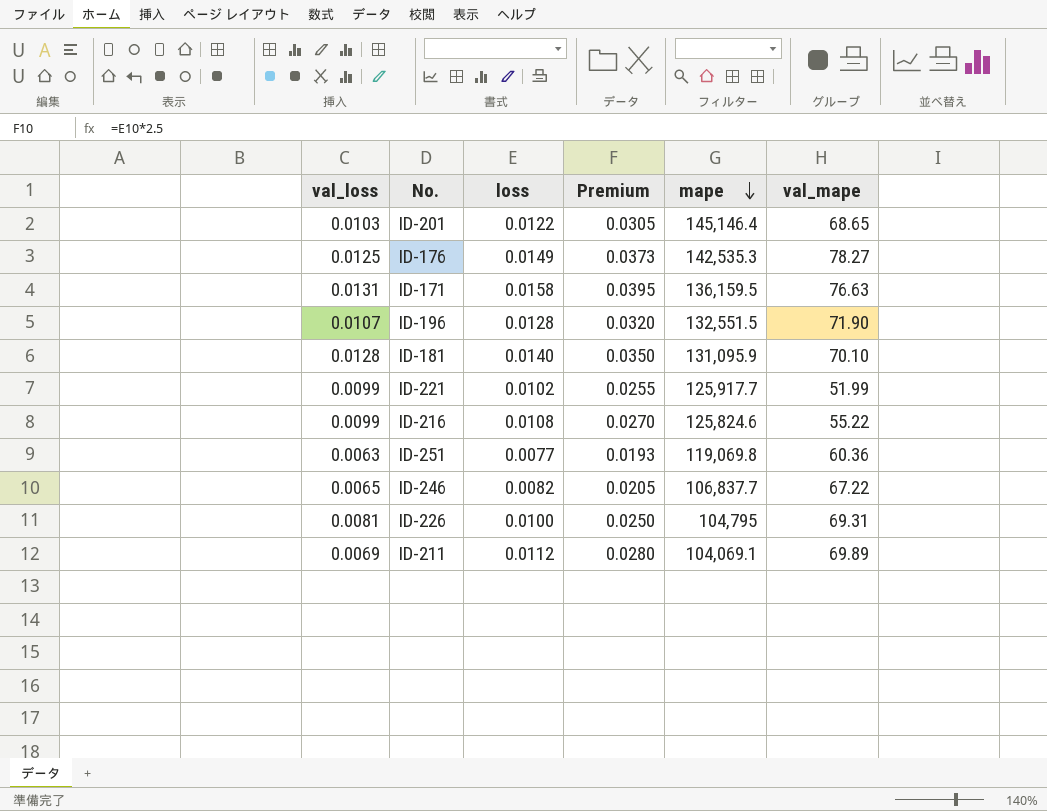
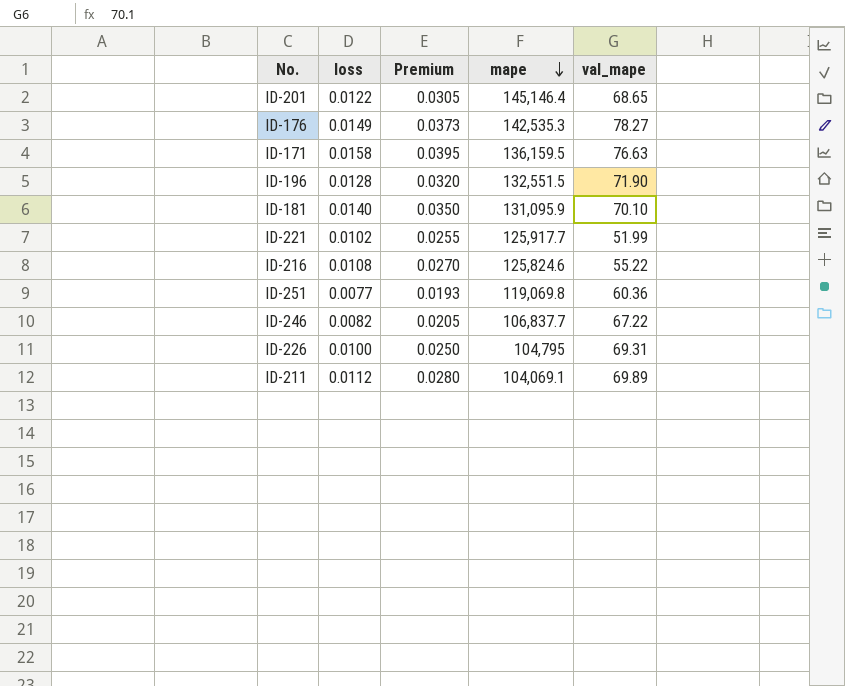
column val_loss | position: 1 -> none

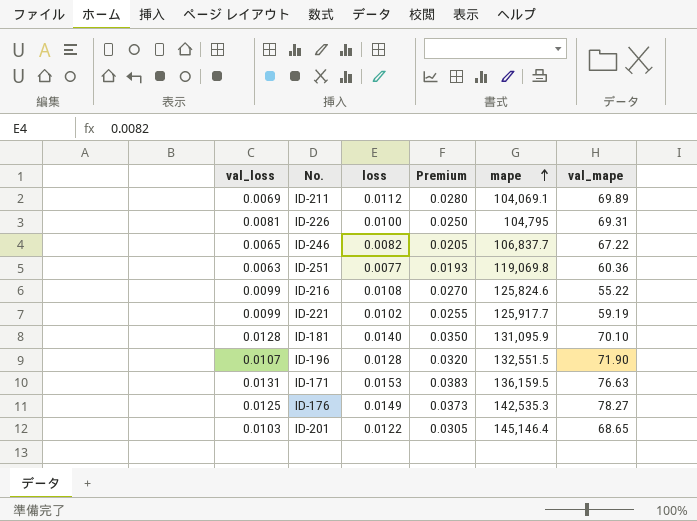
row order: mape descending -> mape ascending
column val_loss | position: none -> 1
ID-221 | val_mape: 51.99 -> 59.19
ID-171 | loss: 0.0158 -> 0.0153
ID-171 | Premium: 0.0395 -> 0.0383

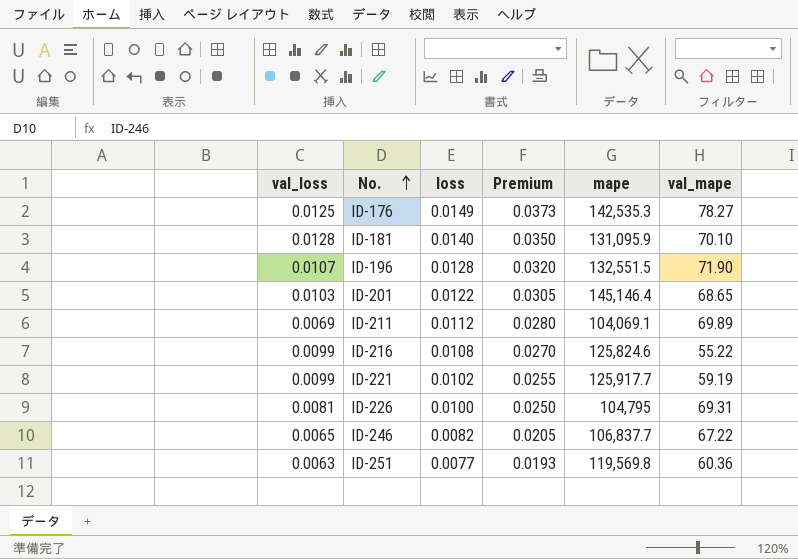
row order: mape ascending -> No. ascending
row ID-171: 0.0131 | 0.0153 | 0.0383 | 136,159.5 | 76.63 -> none
ID-251 | mape: 119,069.8 -> 119,569.8

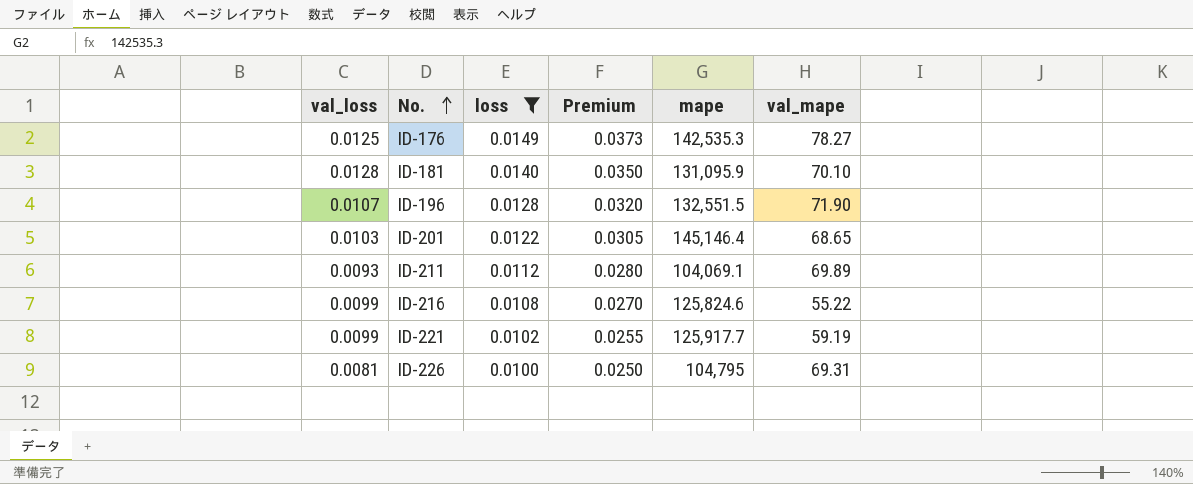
filter: none -> loss >= 0.0100
ID-211 | val_loss: 0.0069 -> 0.0093

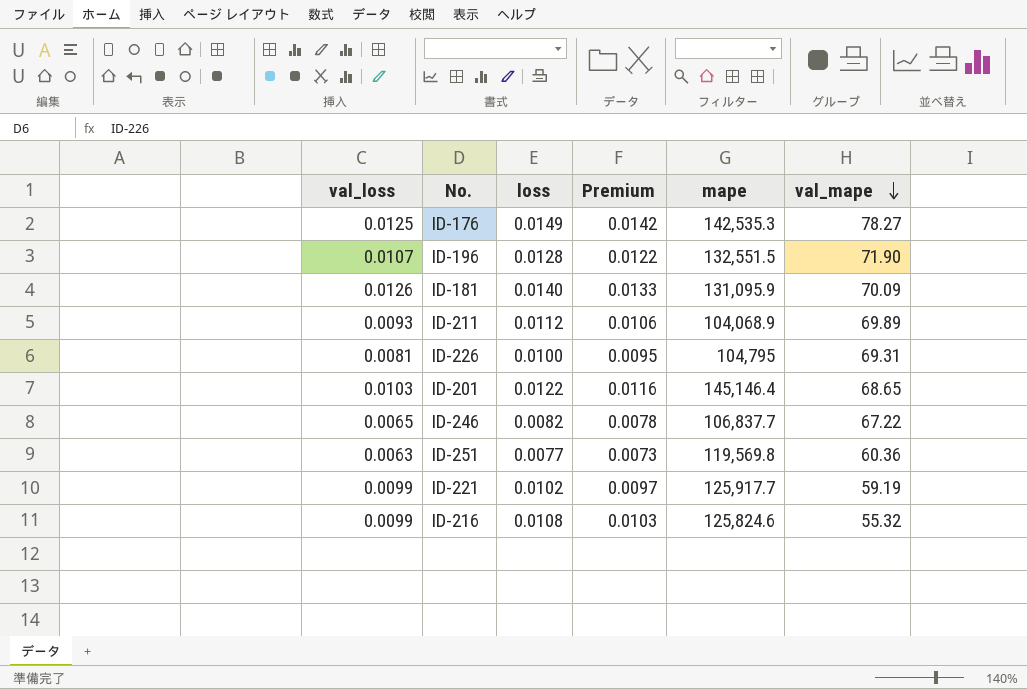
filter: loss >= 0.0100 -> none
row order: No. ascending -> val_mape descending
column Premium | formula: [loss] * 2.5 -> [loss] * 0.95
ID-181 | val_loss: 0.0128 -> 0.0126
ID-181 | val_mape: 70.10 -> 70.09
ID-211 | mape: 104,069.1 -> 104,068.9
ID-216 | val_mape: 55.22 -> 55.32

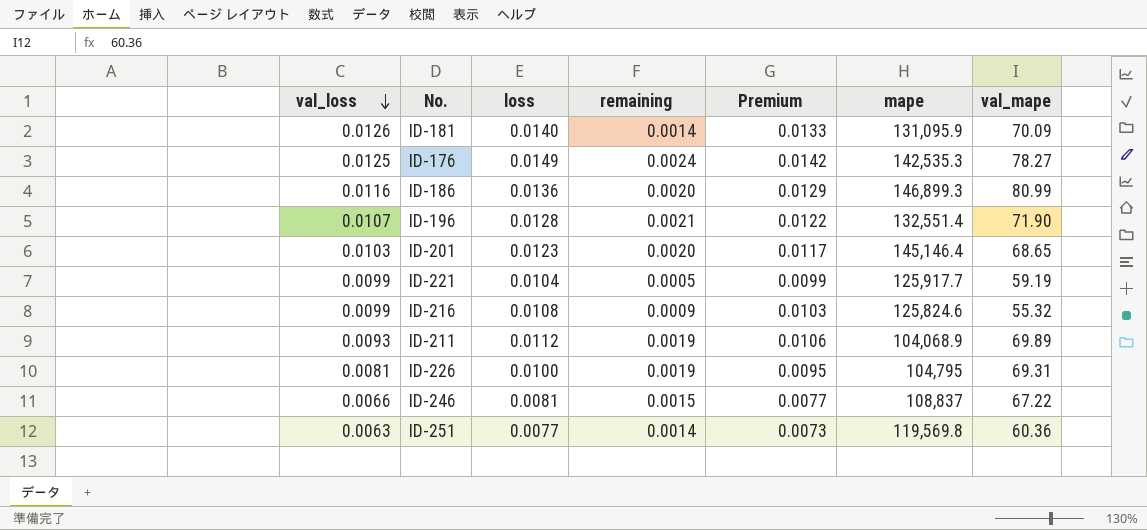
row order: val_mape descending -> val_loss descending
column remaining | formula: none -> [loss] - [val_loss]
row ID-186: none -> 0.0116 | 0.0136 | 0.0020 | 0.0129 | 146,899.3 | 80.99
ID-196 | mape: 132,551.5 -> 132,551.4
ID-201 | loss: 0.0122 -> 0.0123
ID-201 | Premium: 0.0116 -> 0.0117
ID-221 | loss: 0.0102 -> 0.0104
ID-221 | Premium: 0.0097 -> 0.0099
ID-246 | val_loss: 0.0065 -> 0.0066
ID-246 | loss: 0.0082 -> 0.0081
ID-246 | Premium: 0.0078 -> 0.0077
ID-246 | mape: 106,837.7 -> 108,837

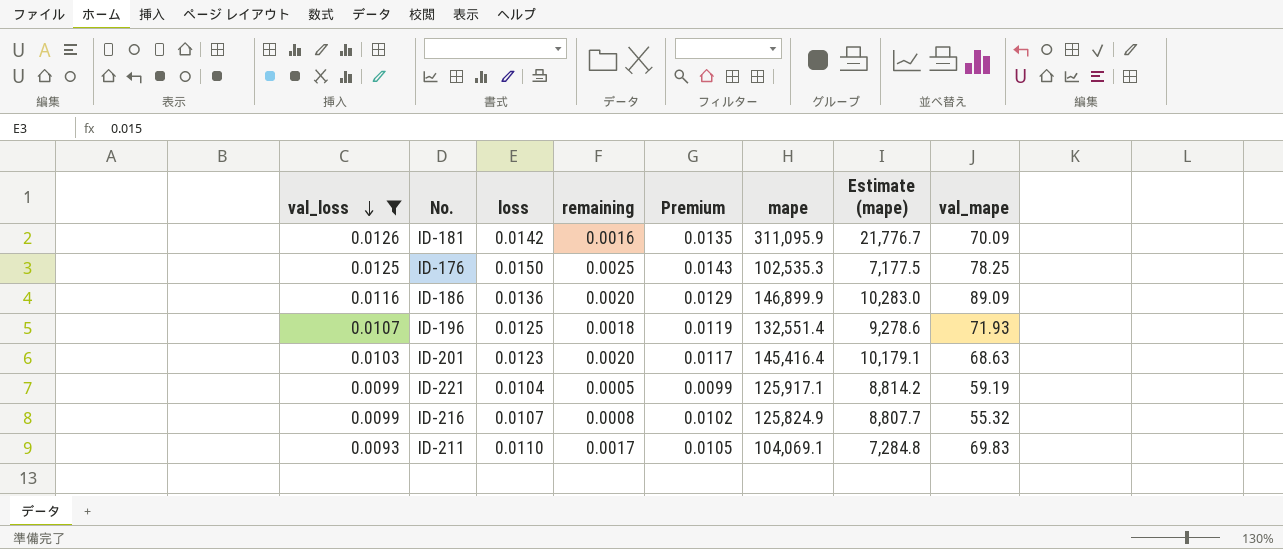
filter: none -> val_loss >= 0.0093
column Estimate (mape) | formula: none -> [mape] * 0.07
ID-181 | loss: 0.0140 -> 0.0142
ID-181 | remaining: 0.0014 -> 0.0016
ID-181 | Premium: 0.0133 -> 0.0135
ID-181 | mape: 131,095.9 -> 311,095.9
ID-176 | loss: 0.0149 -> 0.0150
ID-176 | remaining: 0.0024 -> 0.0025
ID-176 | Premium: 0.0142 -> 0.0143
ID-176 | mape: 142,535.3 -> 102,535.3
ID-176 | val_mape: 78.27 -> 78.25
ID-186 | mape: 146,899.3 -> 146,899.9
ID-186 | val_mape: 80.99 -> 89.09
ID-196 | loss: 0.0128 -> 0.0125
ID-196 | remaining: 0.0021 -> 0.0018
ID-196 | Premium: 0.0122 -> 0.0119
ID-196 | val_mape: 71.90 -> 71.93
ID-201 | mape: 145,146.4 -> 145,416.4
ID-201 | val_mape: 68.65 -> 68.63
ID-221 | mape: 125,917.7 -> 125,917.1
ID-216 | loss: 0.0108 -> 0.0107
ID-216 | remaining: 0.0009 -> 0.0008
ID-216 | Premium: 0.0103 -> 0.0102
ID-216 | mape: 125,824.6 -> 125,824.9
ID-211 | loss: 0.0112 -> 0.0110
ID-211 | remaining: 0.0019 -> 0.0017
ID-211 | Premium: 0.0106 -> 0.0105
ID-211 | mape: 104,068.9 -> 104,069.1
ID-211 | val_mape: 69.89 -> 69.83

